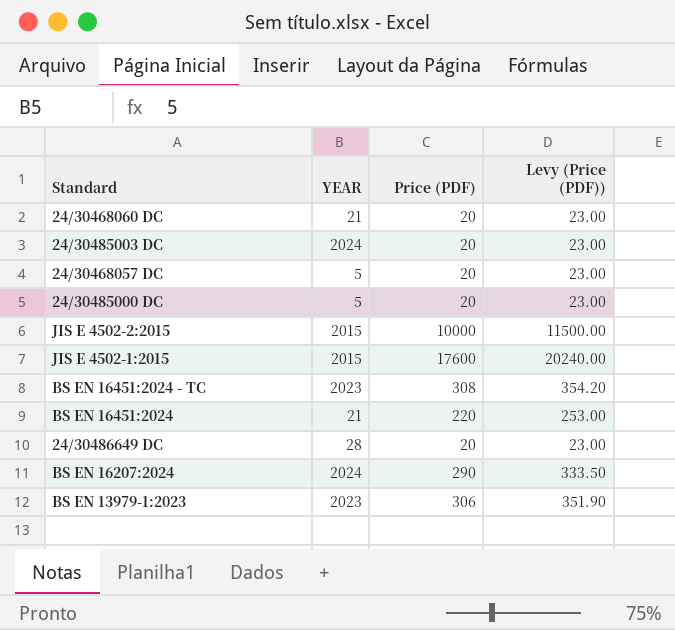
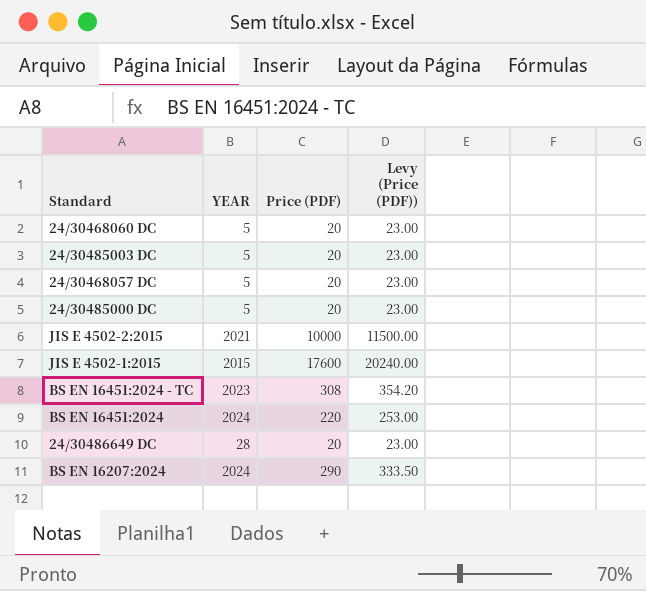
row BS EN 13979-1:2023: 2023 | 306 | 351.90 -> none
24/30468060 DC | YEAR: 21 -> 5
24/30485003 DC | YEAR: 2024 -> 5
JIS E 4502-2:2015 | YEAR: 2015 -> 2021
BS EN 16451:2024 | YEAR: 21 -> 2024

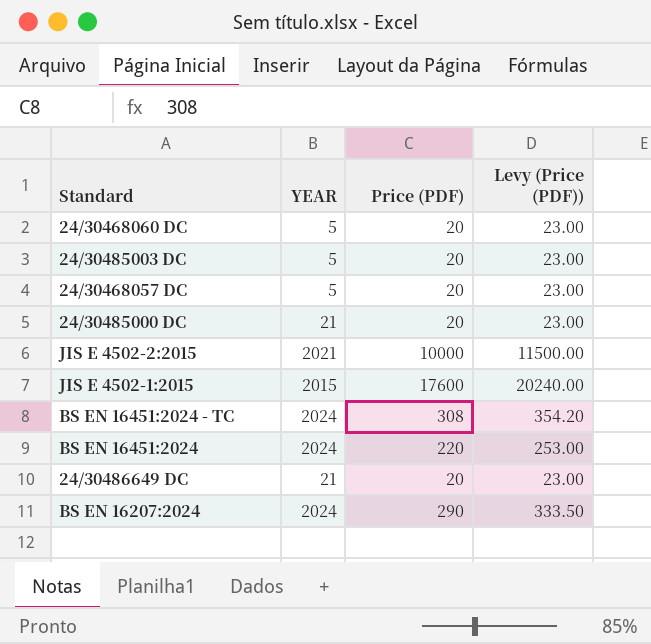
24/30485000 DC | YEAR: 5 -> 21
BS EN 16451:2024 - TC | YEAR: 2023 -> 2024
24/30486649 DC | YEAR: 28 -> 21

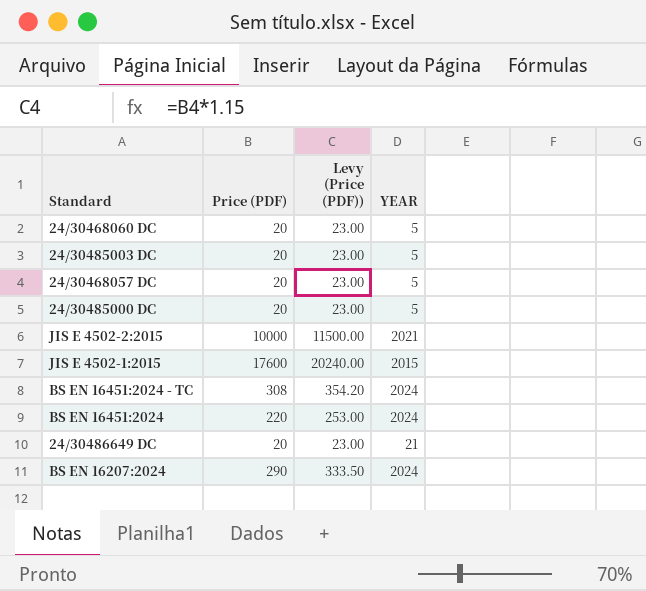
column YEAR | position: 2 -> 4
24/30485000 DC | YEAR: 21 -> 5

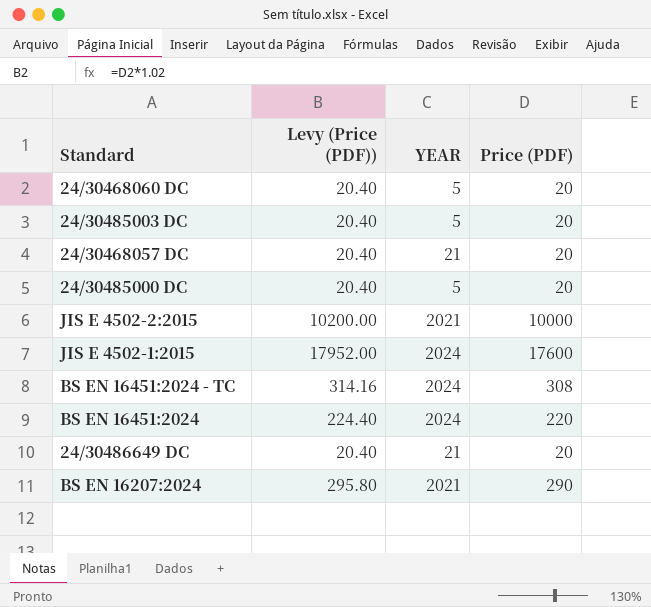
column Levy (Price (PDF)) | formula: [Price (PDF)] * 1.15 -> [Price (PDF)] * 1.02
column Price (PDF) | position: 2 -> 4
24/30468057 DC | YEAR: 5 -> 21
JIS E 4502-1:2015 | YEAR: 2015 -> 2024
BS EN 16207:2024 | YEAR: 2024 -> 2021

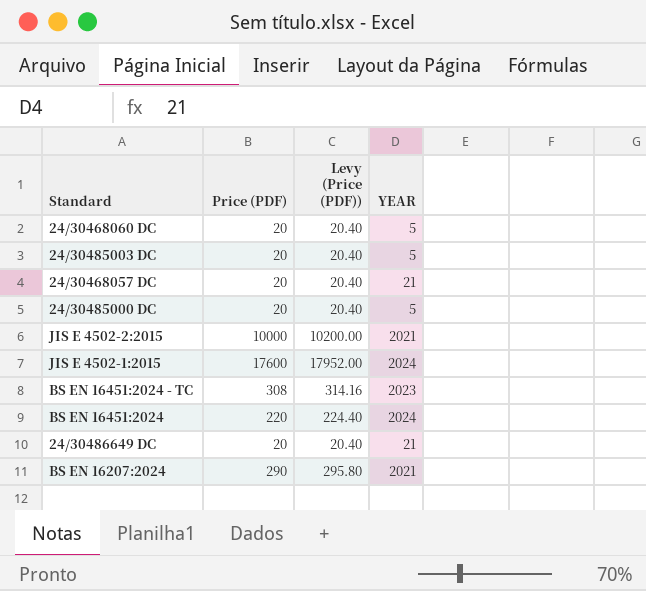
column Price (PDF) | position: 4 -> 2
BS EN 16451:2024 - TC | YEAR: 2024 -> 2023

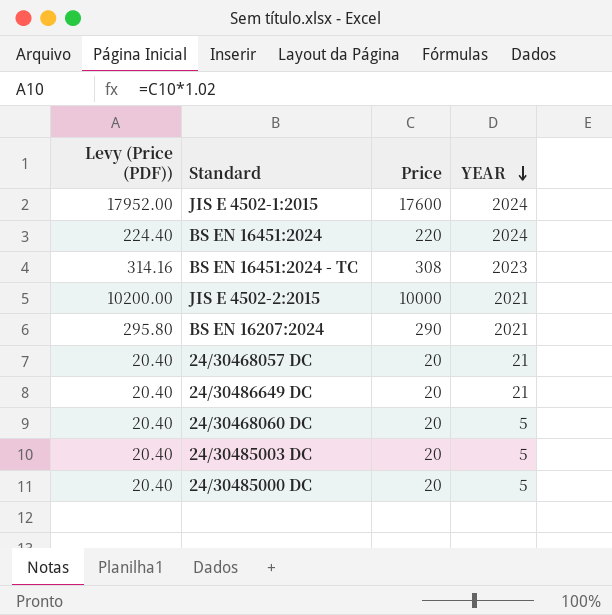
row order: none -> YEAR descending
column Levy (Price (PDF)) | position: 3 -> 1
column name: Price (PDF) -> Price

